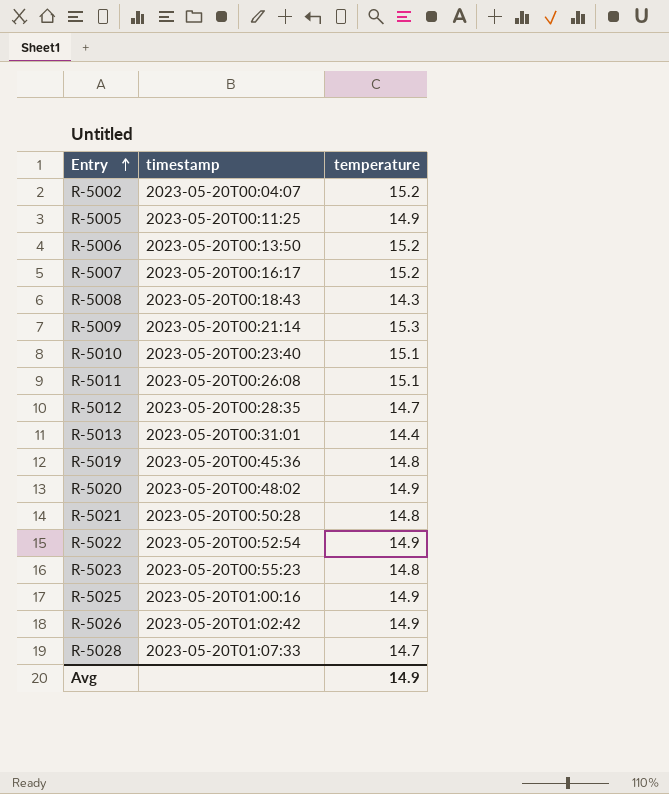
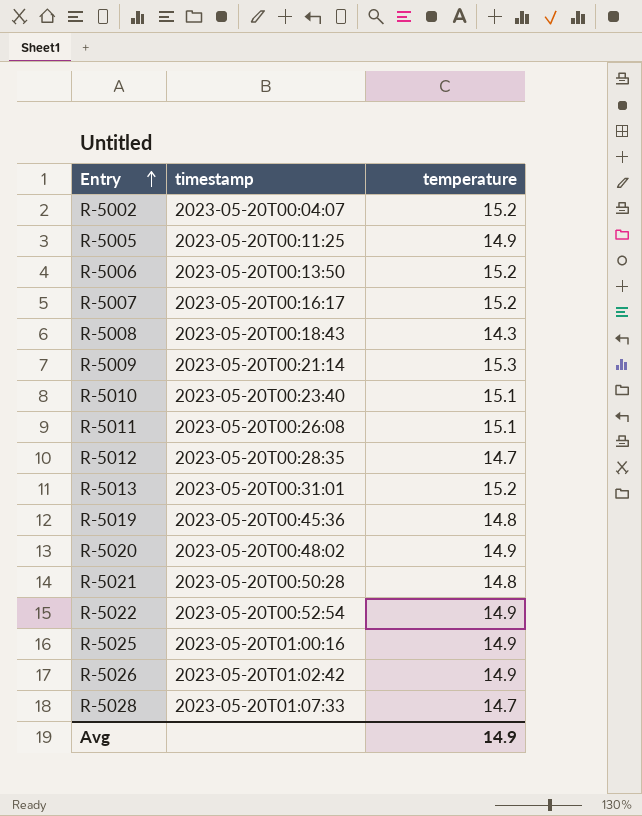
row R-5023: 2023-05-20T00:55:23 | 14.8 -> none
R-5013 | temperature: 14.4 -> 15.2

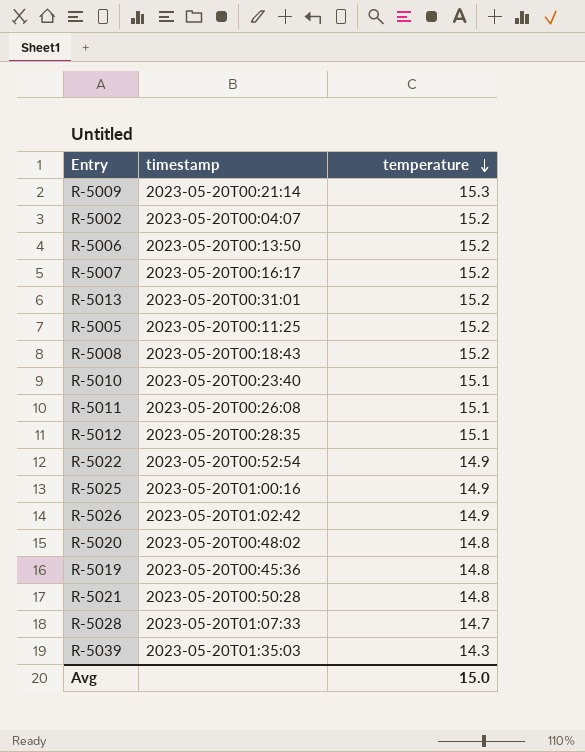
row order: Entry ascending -> temperature descending
R-5005 | temperature: 14.9 -> 15.2
R-5008 | temperature: 14.3 -> 15.2
R-5012 | temperature: 14.7 -> 15.1
R-5020 | temperature: 14.9 -> 14.8
row R-5039: none -> 2023-05-20T01:35:03 | 14.3
Avg | temperature: 14.9 -> 15.0

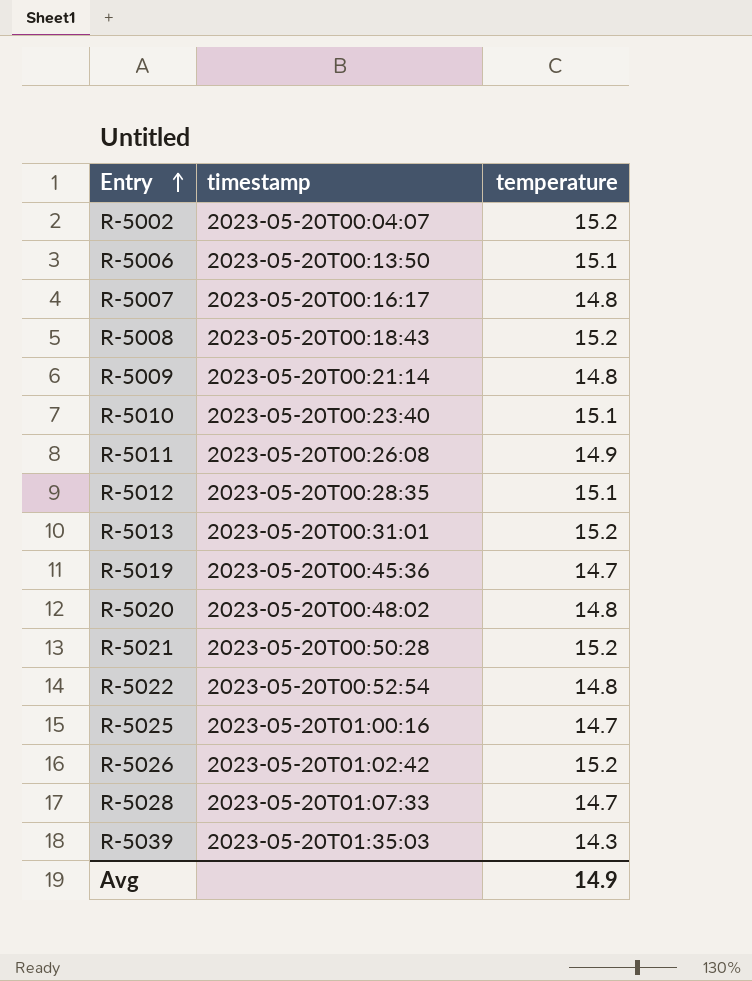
row order: temperature descending -> Entry ascending
row R-5005: 2023-05-20T00:11:25 | 15.2 -> none
R-5006 | temperature: 15.2 -> 15.1
R-5007 | temperature: 15.2 -> 14.8
R-5009 | temperature: 15.3 -> 14.8
R-5011 | temperature: 15.1 -> 14.9
R-5019 | temperature: 14.8 -> 14.7
R-5021 | temperature: 14.8 -> 15.2
R-5022 | temperature: 14.9 -> 14.8
R-5025 | temperature: 14.9 -> 14.7
R-5026 | temperature: 14.9 -> 15.2
Avg | temperature: 15.0 -> 14.9

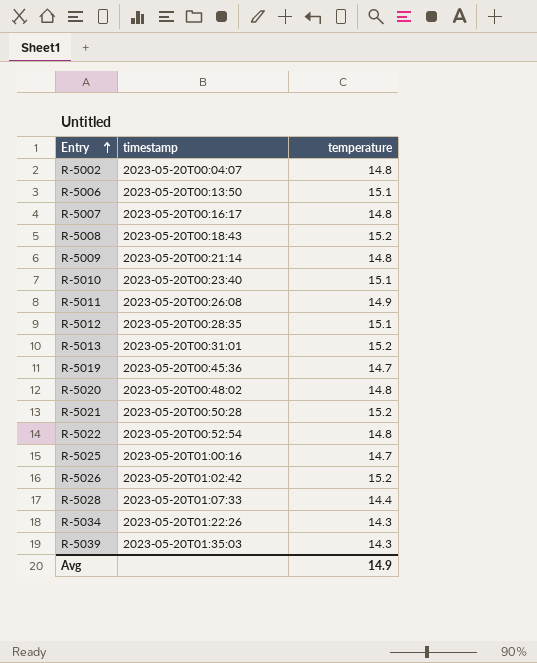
R-5002 | temperature: 15.2 -> 14.8
R-5028 | temperature: 14.7 -> 14.4
row R-5034: none -> 2023-05-20T01:22:26 | 14.3

